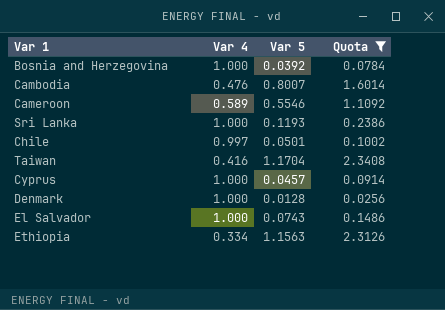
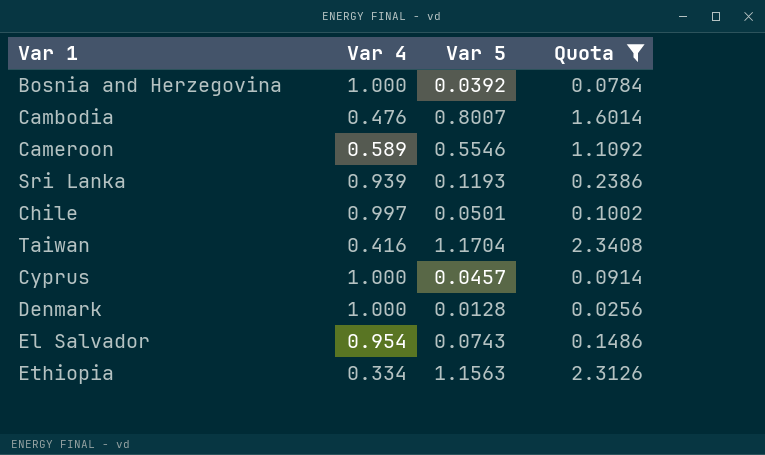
Sri Lanka | Var 4: 1.000 -> 0.939
El Salvador | Var 4: 1.000 -> 0.954

